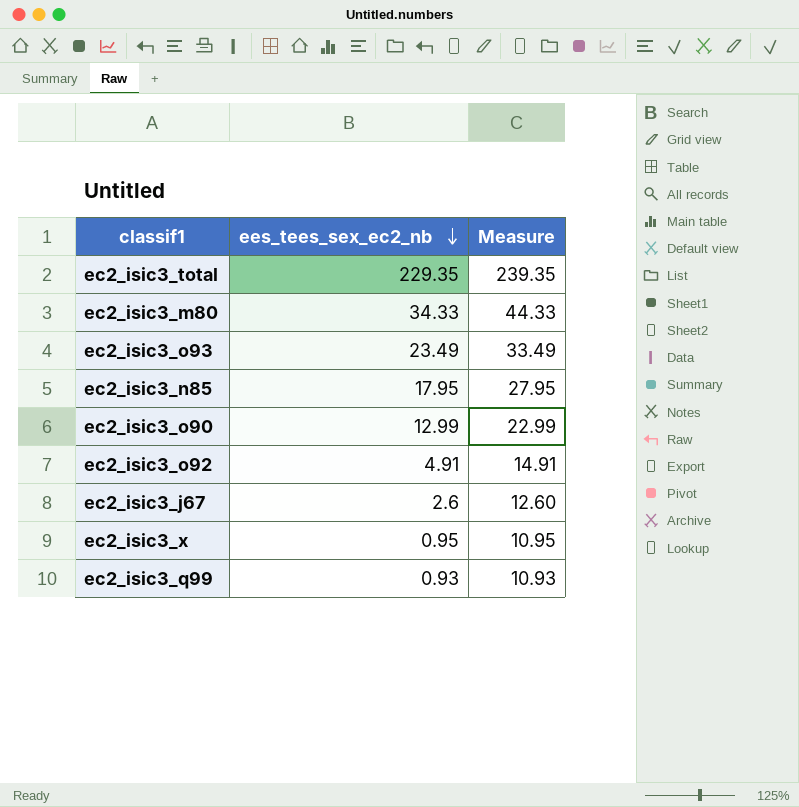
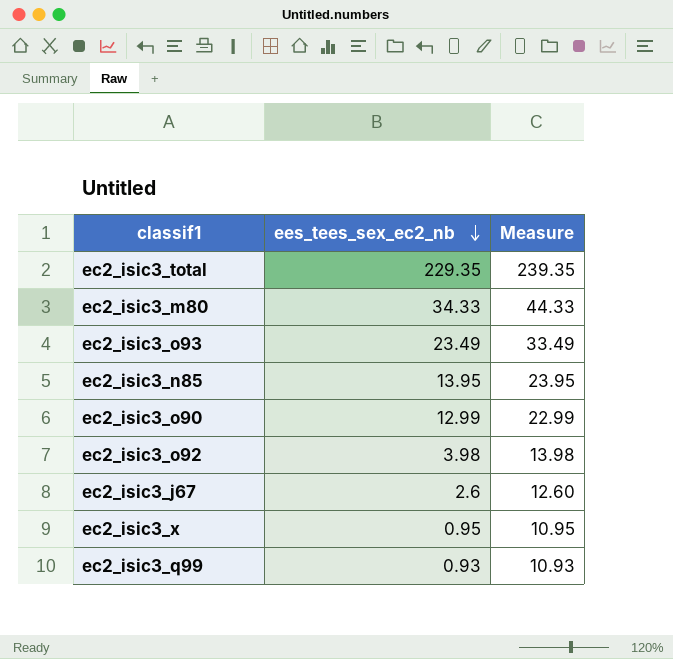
ec2_isic3_n85 | ees_tees_sex_ec2_nb: 17.95 -> 13.95
ec2_isic3_n85 | Measure: 27.95 -> 23.95
ec2_isic3_o92 | ees_tees_sex_ec2_nb: 4.91 -> 3.98
ec2_isic3_o92 | Measure: 14.91 -> 13.98

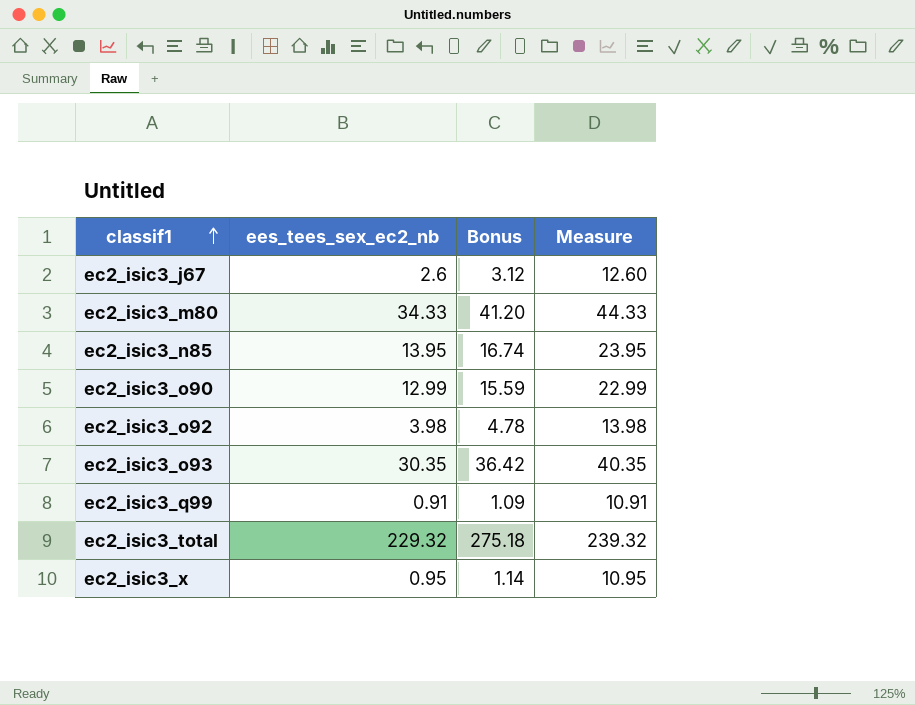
row order: ees_tees_sex_ec2_nb descending -> classif1 ascending
column Bonus | formula: none -> [ees_tees_sex_ec2_nb] * 1.2
ec2_isic3_o93 | ees_tees_sex_ec2_nb: 23.49 -> 30.35
ec2_isic3_o93 | Measure: 33.49 -> 40.35
ec2_isic3_q99 | ees_tees_sex_ec2_nb: 0.93 -> 0.91
ec2_isic3_q99 | Measure: 10.93 -> 10.91
ec2_isic3_total | ees_tees_sex_ec2_nb: 229.35 -> 229.32
ec2_isic3_total | Measure: 239.35 -> 239.32

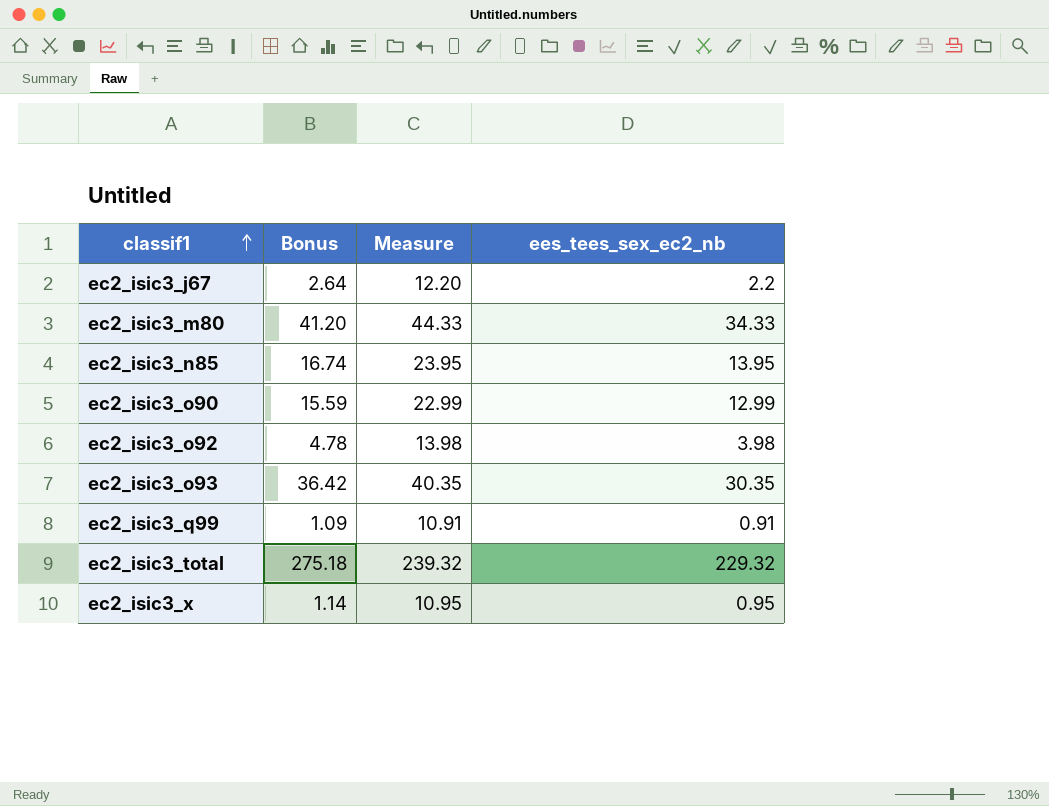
column ees_tees_sex_ec2_nb | position: 2 -> 4
ec2_isic3_j67 | Bonus: 3.12 -> 2.64
ec2_isic3_j67 | Measure: 12.60 -> 12.20
ec2_isic3_j67 | ees_tees_sex_ec2_nb: 2.6 -> 2.2

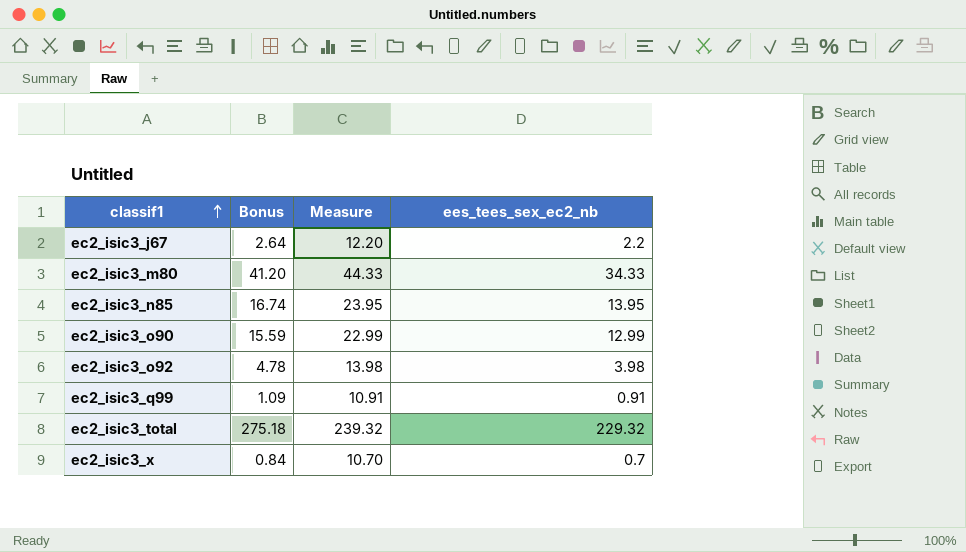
row ec2_isic3_o93: 36.42 | 40.35 | 30.35 -> none
ec2_isic3_x | Bonus: 1.14 -> 0.84
ec2_isic3_x | Measure: 10.95 -> 10.70
ec2_isic3_x | ees_tees_sex_ec2_nb: 0.95 -> 0.7

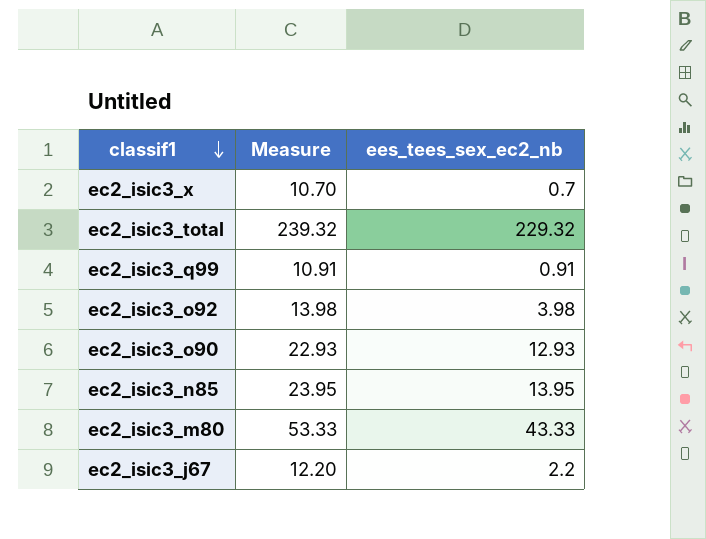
row order: classif1 ascending -> classif1 descending
column Bonus | formula: [ees_tees_sex_ec2_nb] * 1.2 -> none
ec2_isic3_o90 | Measure: 22.99 -> 22.93
ec2_isic3_o90 | ees_tees_sex_ec2_nb: 12.99 -> 12.93
ec2_isic3_m80 | Measure: 44.33 -> 53.33
ec2_isic3_m80 | ees_tees_sex_ec2_nb: 34.33 -> 43.33

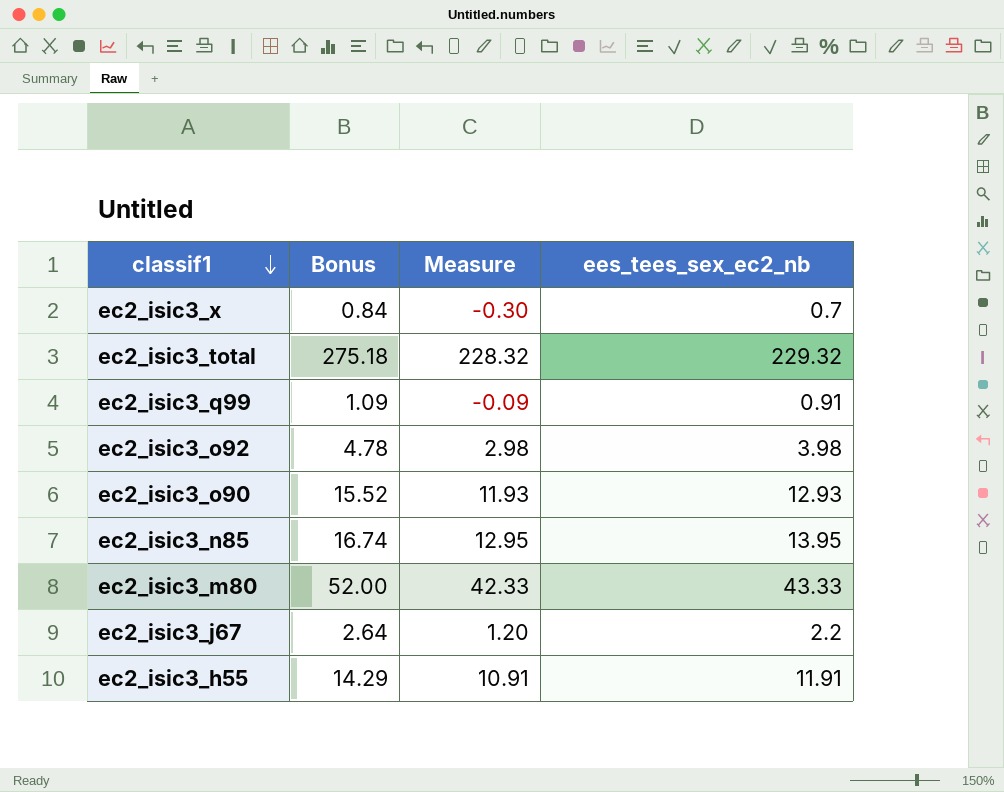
column Bonus | formula: none -> [ees_tees_sex_ec2_nb] * 1.2
column Measure | formula: [ees_tees_sex_ec2_nb] + 10 -> [ees_tees_sex_ec2_nb] - 1
row ec2_isic3_h55: none -> 14.29 | 10.91 | 11.91

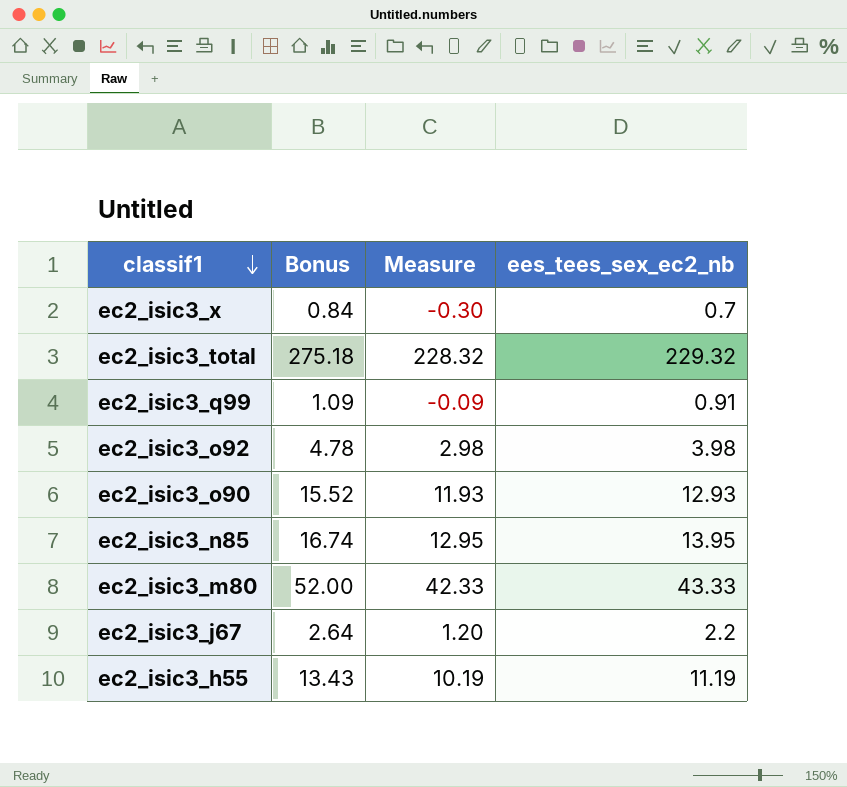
ec2_isic3_h55 | Bonus: 14.29 -> 13.43
ec2_isic3_h55 | Measure: 10.91 -> 10.19
ec2_isic3_h55 | ees_tees_sex_ec2_nb: 11.91 -> 11.19

